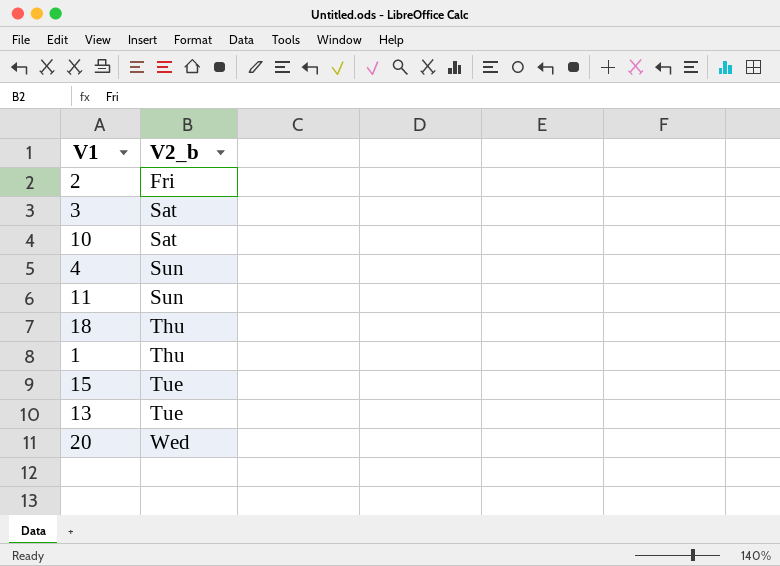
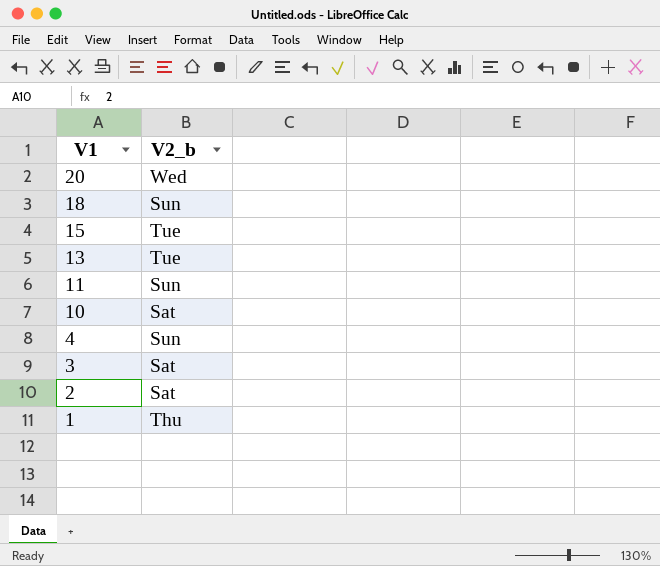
row order: V2_b ascending -> V1 descending
18 | V2_b: Thu -> Sun
2 | V2_b: Fri -> Sat

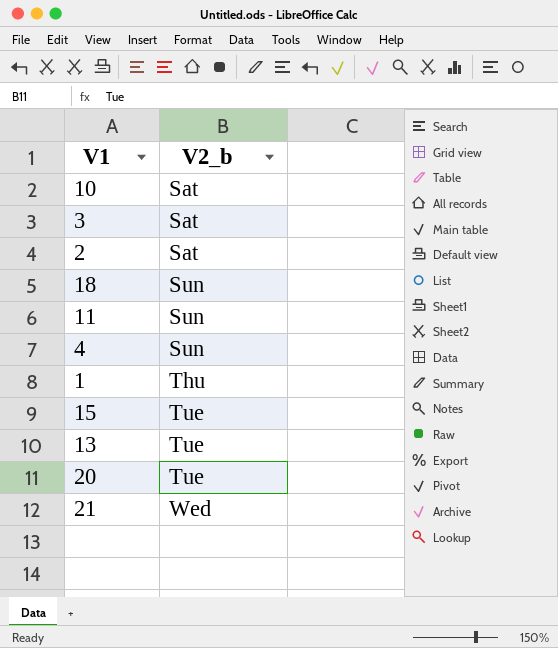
row order: V1 descending -> V2_b ascending
20 | V2_b: Wed -> Tue
row 21: none -> Wed

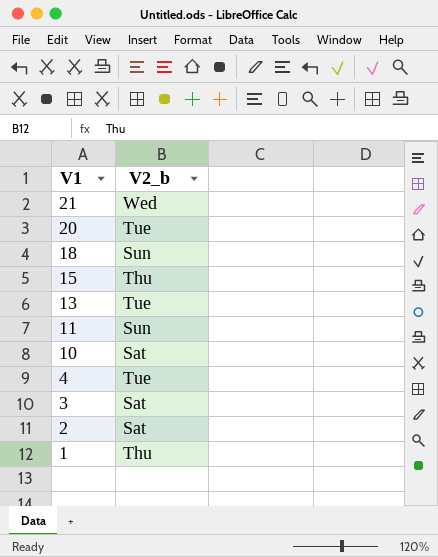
row order: V2_b ascending -> V1 descending
15 | V2_b: Tue -> Thu
4 | V2_b: Sun -> Tue

